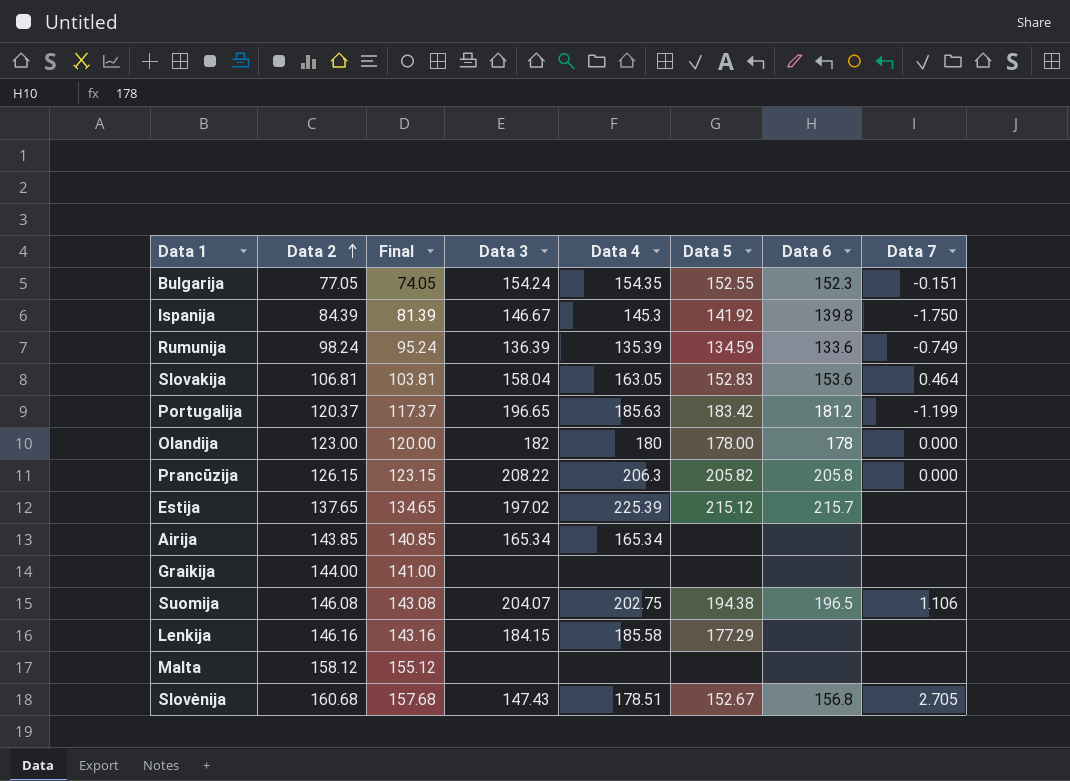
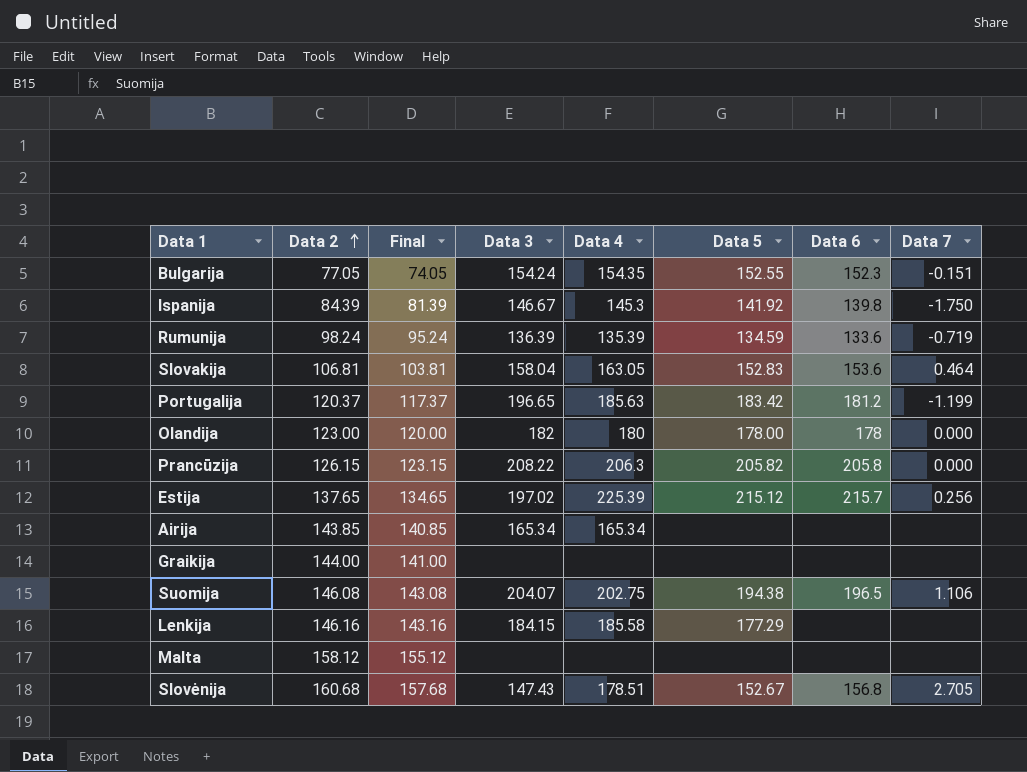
Rumunija | Data 7: -0.749 -> -0.719
Estija | Data 7: none -> 0.256

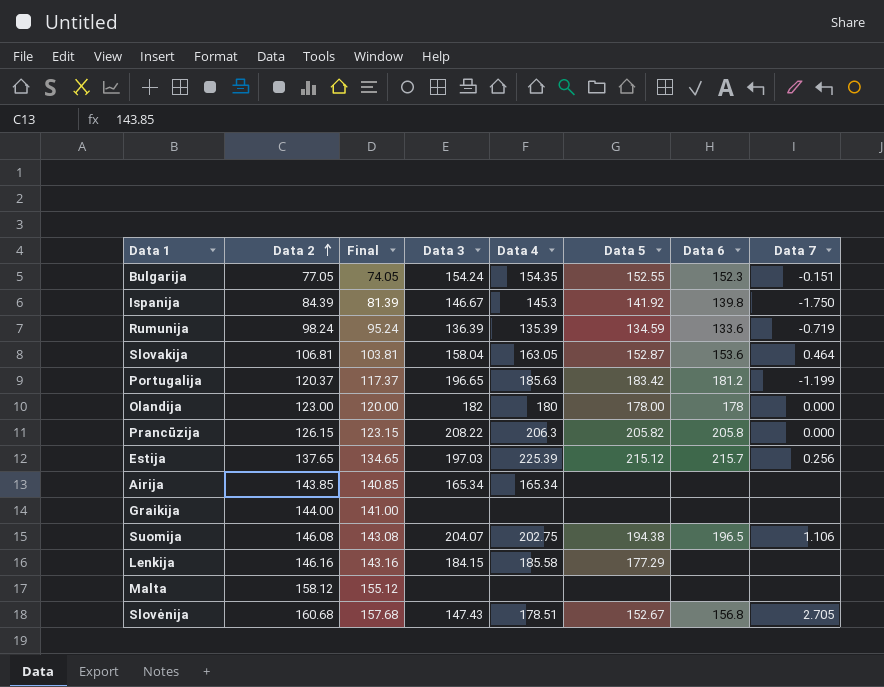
Slovakija | Data 5: 152.83 -> 152.87
Estija | Data 3: 197.02 -> 197.03

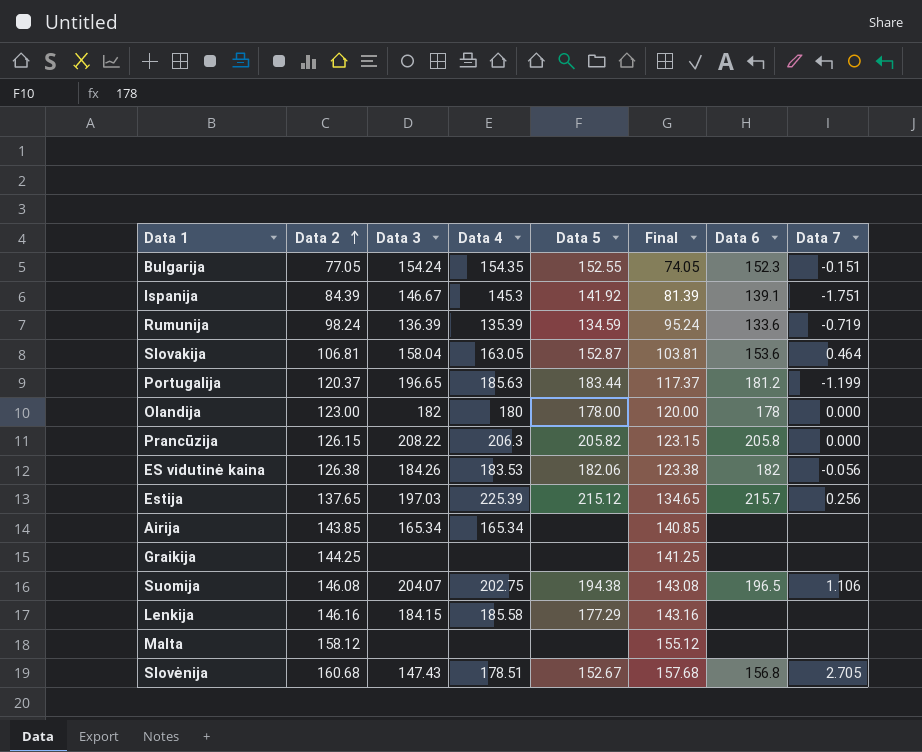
column Final | position: 3 -> 6
Ispanija | Data 6: 139.8 -> 139.1
Ispanija | Data 7: -1.750 -> -1.751
Portugalija | Data 5: 183.42 -> 183.44
row ES vidutinė kaina: none -> 126.38 | 184.26 | 183.53 | 182.06 | 123.38 | 182 | -0.056
Graikija | Data 2: 144.00 -> 144.25
Graikija | Final: 141.00 -> 141.25

